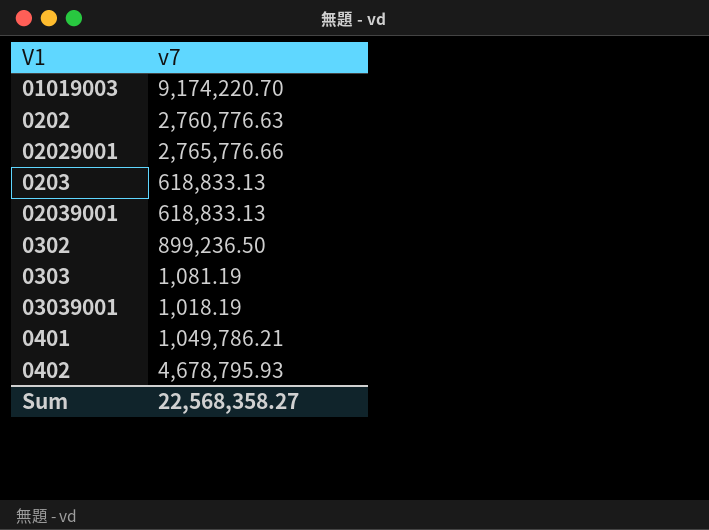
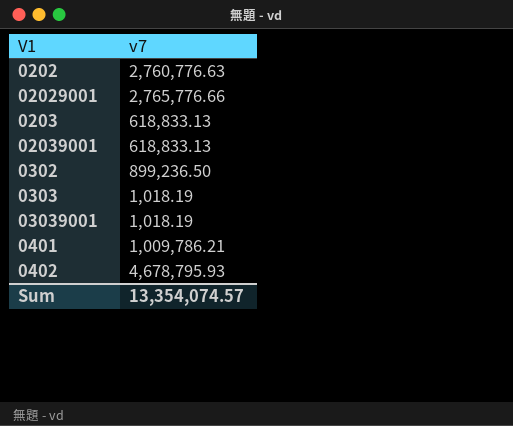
row 01019003: 9,174,220.70 -> none
0303 | v7: 1,081.19 -> 1,018.19
0401 | v7: 1,049,786.21 -> 1,009,786.21
Sum | v7: 22,568,358.27 -> 13,354,074.57

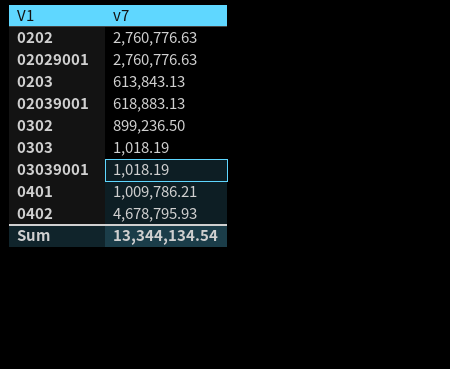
02029001 | v7: 2,765,776.66 -> 2,760,776.63
0203 | v7: 618,833.13 -> 613,843.13
02039001 | v7: 618,833.13 -> 618,883.13
Sum | v7: 13,354,074.57 -> 13,344,134.54

